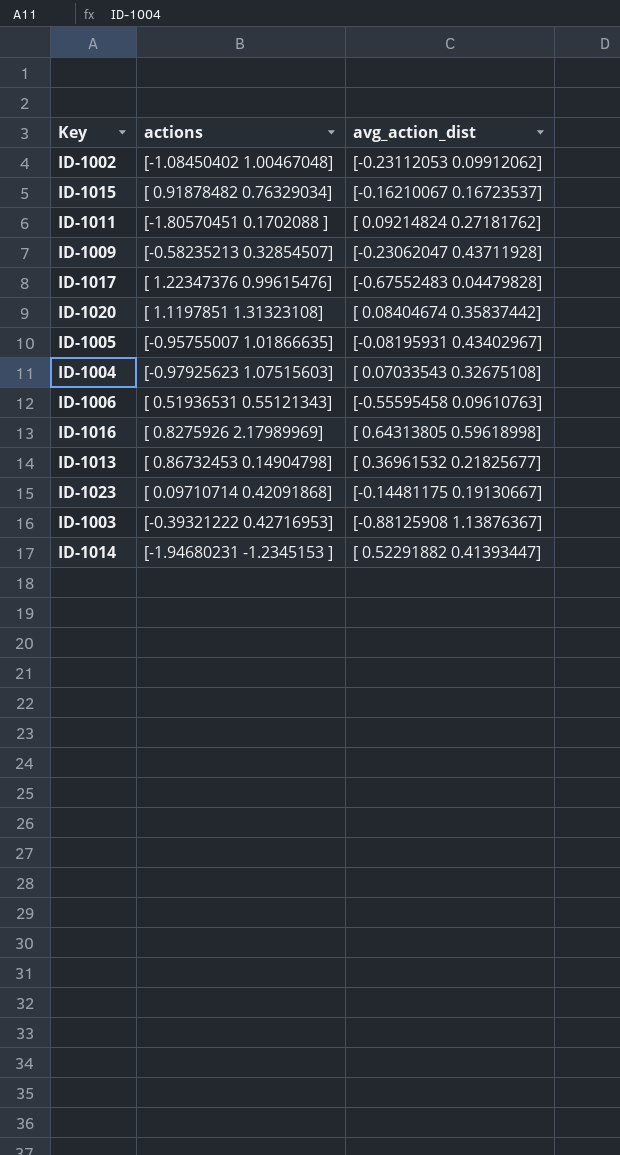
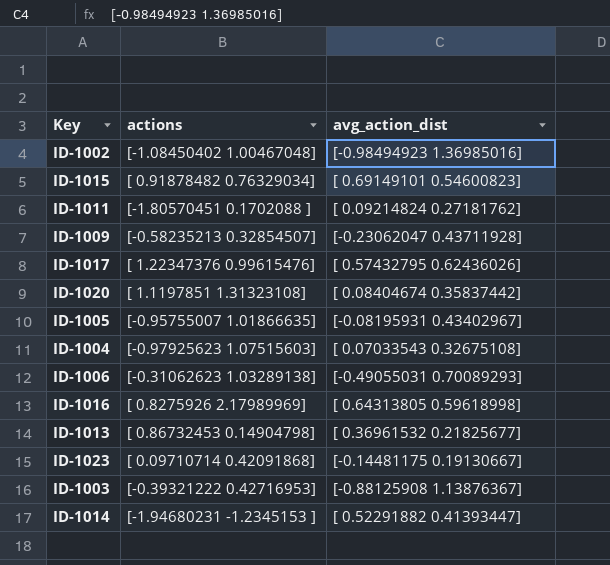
ID-1002 | avg_action_dist: [-0.23112053 0.09912062] -> [-0.98494923 1.36985016]
ID-1015 | avg_action_dist: [-0.16210067 0.16723537] -> [ 0.69149101 0.54600823]
ID-1017 | avg_action_dist: [-0.67552483 0.04479828] -> [ 0.57432795 0.62436026]
ID-1006 | actions: [ 0.51936531 0.55121343] -> [-0.31062623 1.03289138]
ID-1006 | avg_action_dist: [-0.55595458 0.09610763] -> [-0.49055031 0.70089293]

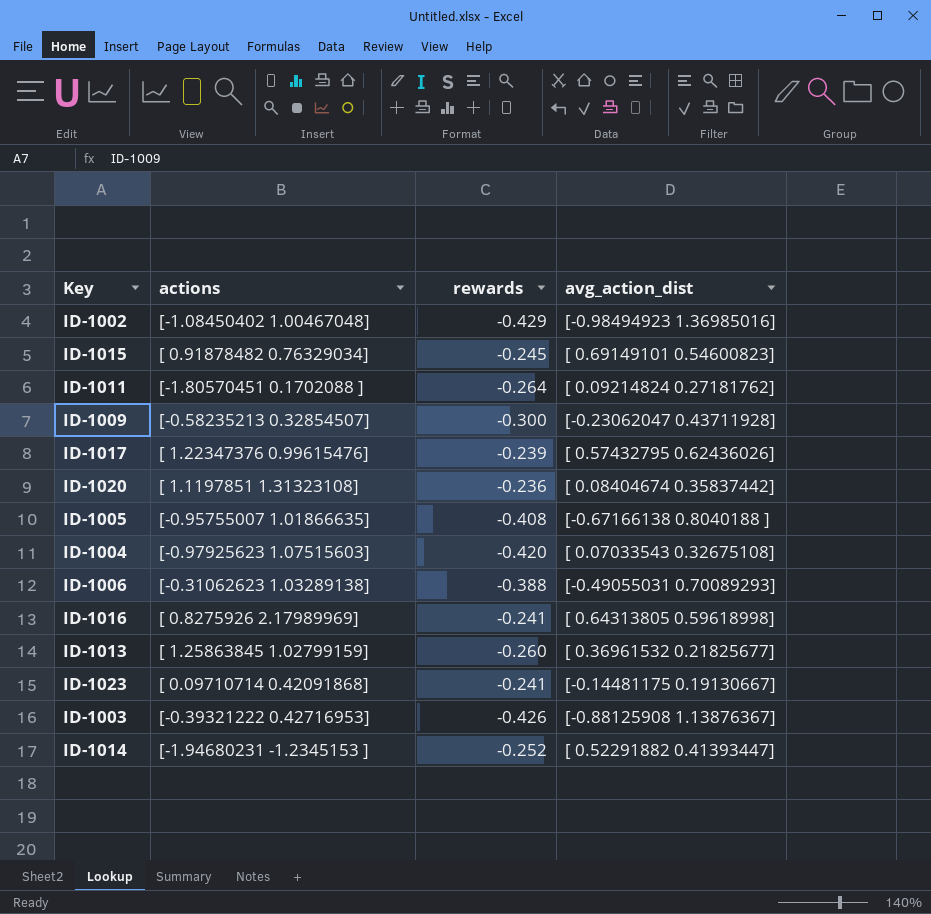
column rewards | position: none -> 3
ID-1005 | avg_action_dist: [-0.08195931 0.43402967] -> [-0.67166138 0.8040188 ]
ID-1013 | actions: [ 0.86732453 0.14904798] -> [ 1.25863845 1.02799159]

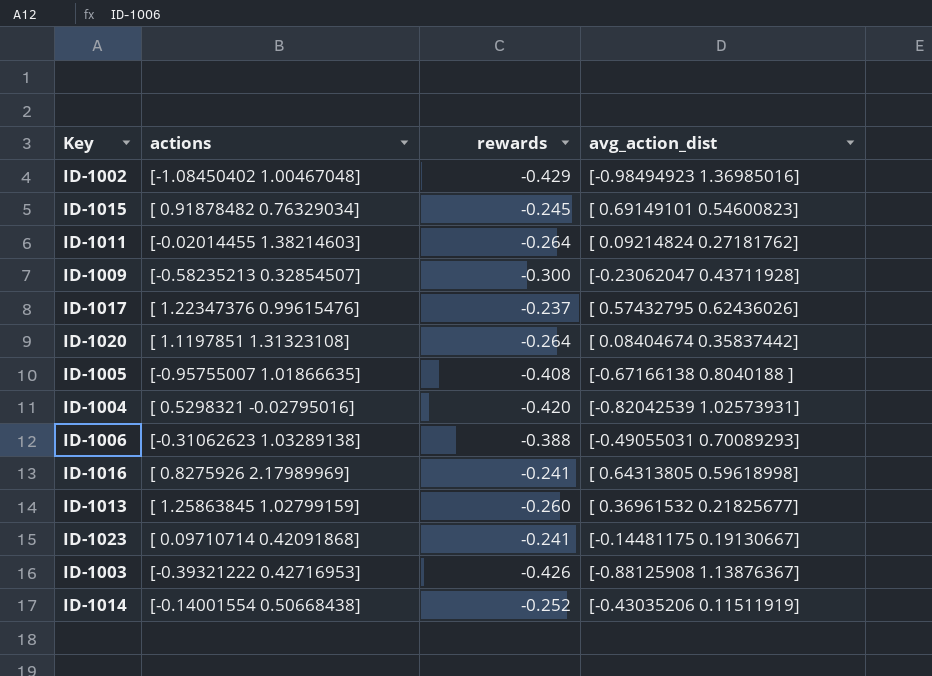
ID-1011 | actions: [-1.80570451 0.1702088 ] -> [-0.02014455 1.38214603]
ID-1017 | rewards: -0.239 -> -0.237
ID-1020 | rewards: -0.236 -> -0.264
ID-1004 | actions: [-0.97925623 1.07515603] -> [ 0.5298321 -0.02795016]
ID-1004 | avg_action_dist: [ 0.07033543 0.32675108] -> [-0.82042539 1.02573931]
ID-1014 | actions: [-1.94680231 -1.2345153 ] -> [-0.14001554 0.50668438]
ID-1014 | avg_action_dist: [ 0.52291882 0.41393447] -> [-0.43035206 0.11511919]

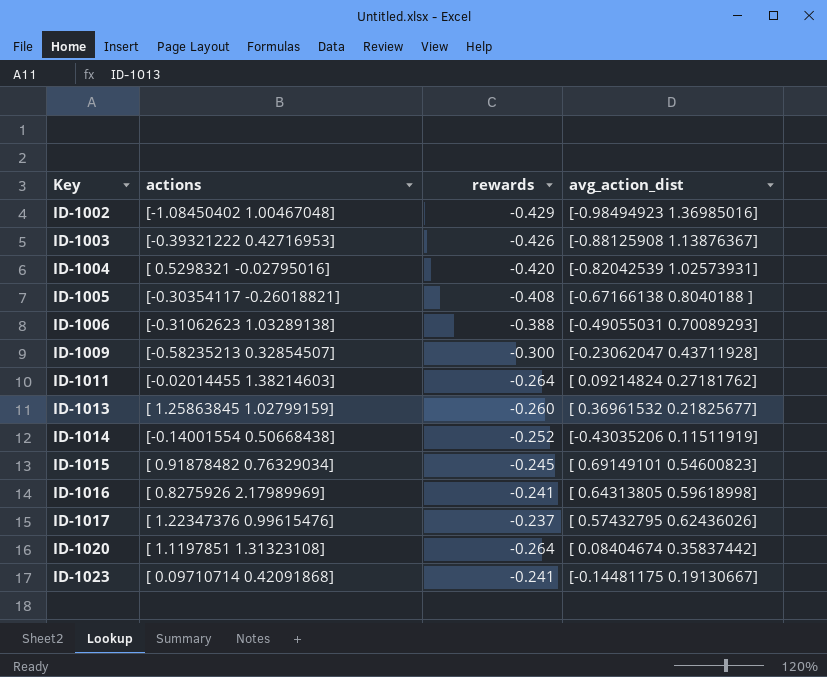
row order: none -> Key ascending
ID-1005 | actions: [-0.95755007 1.01866635] -> [-0.30354117 -0.26018821]

